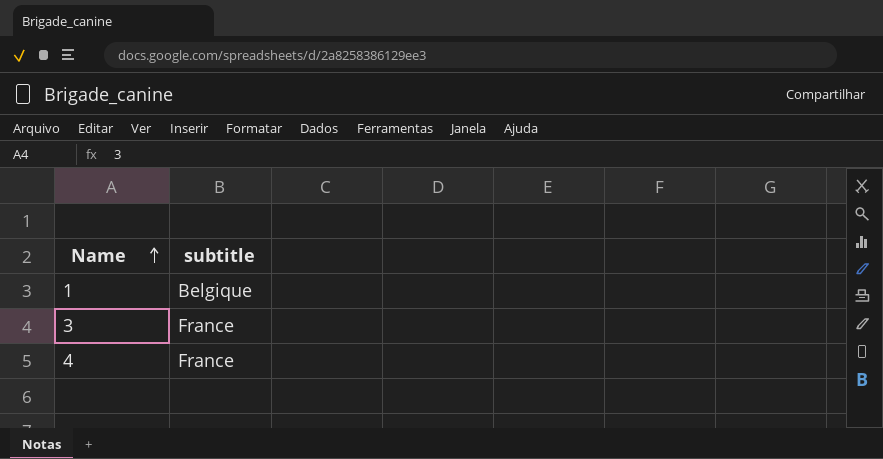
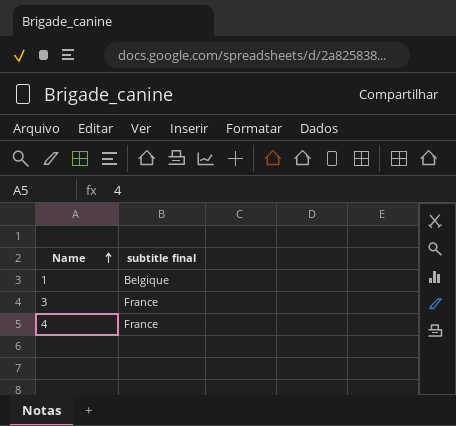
column name: subtitle -> subtitle final

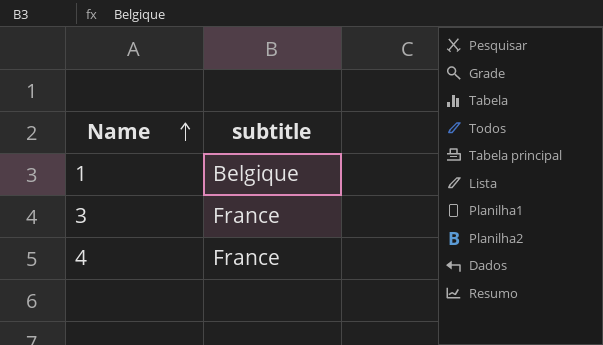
column name: subtitle final -> subtitle

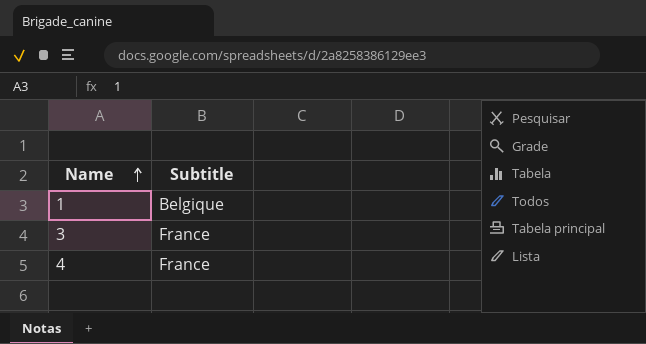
column name: subtitle -> Subtitle

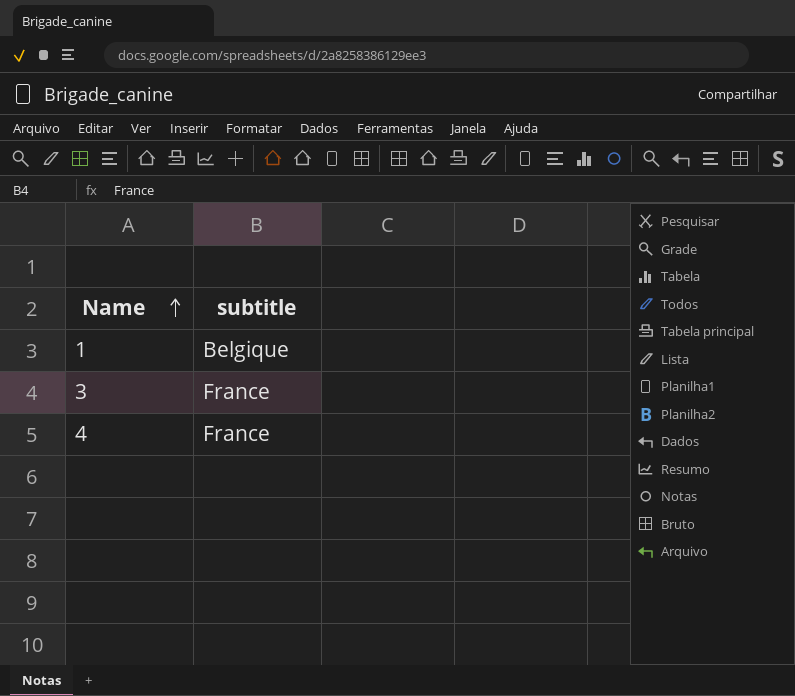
column name: Subtitle -> subtitle

